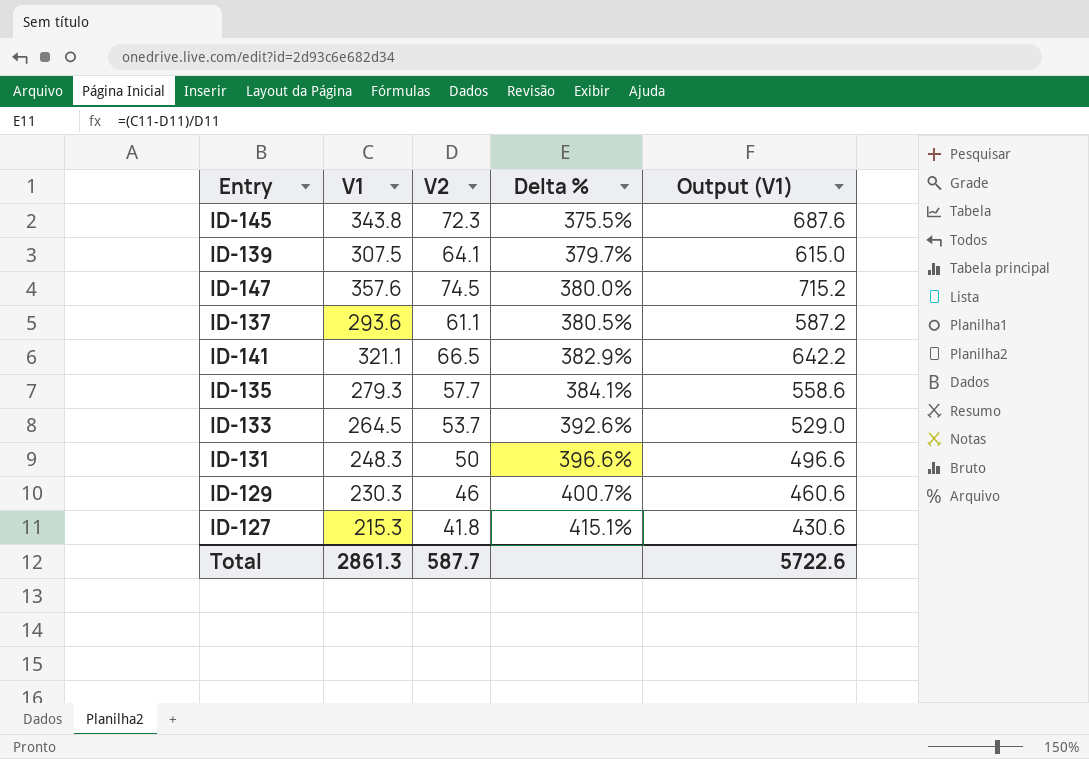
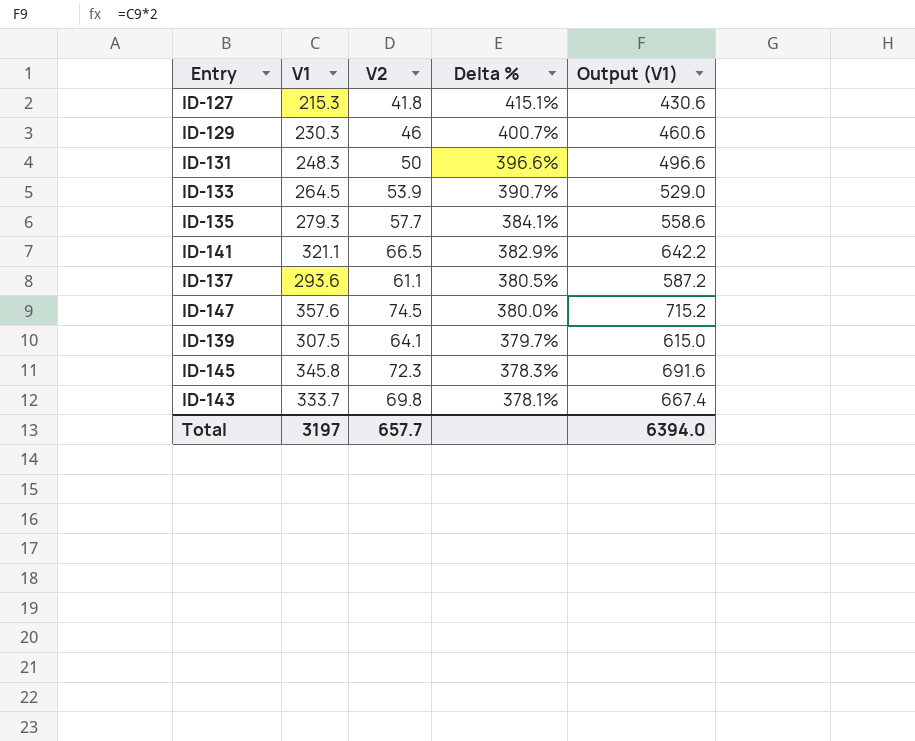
row order: Delta % ascending -> Delta % descending
ID-133 | V2: 53.7 -> 53.9
ID-133 | Delta %: 392.6% -> 390.7%
ID-145 | V1: 343.8 -> 345.8
ID-145 | Delta %: 375.5% -> 378.3%
ID-145 | Output (V1): 687.6 -> 691.6
row ID-143: none -> 333.7 | 69.8 | 378.1% | 667.4
Total | V1: 2861.3 -> 3197
Total | V2: 587.7 -> 657.7
Total | Output (V1): 5722.6 -> 6394.0

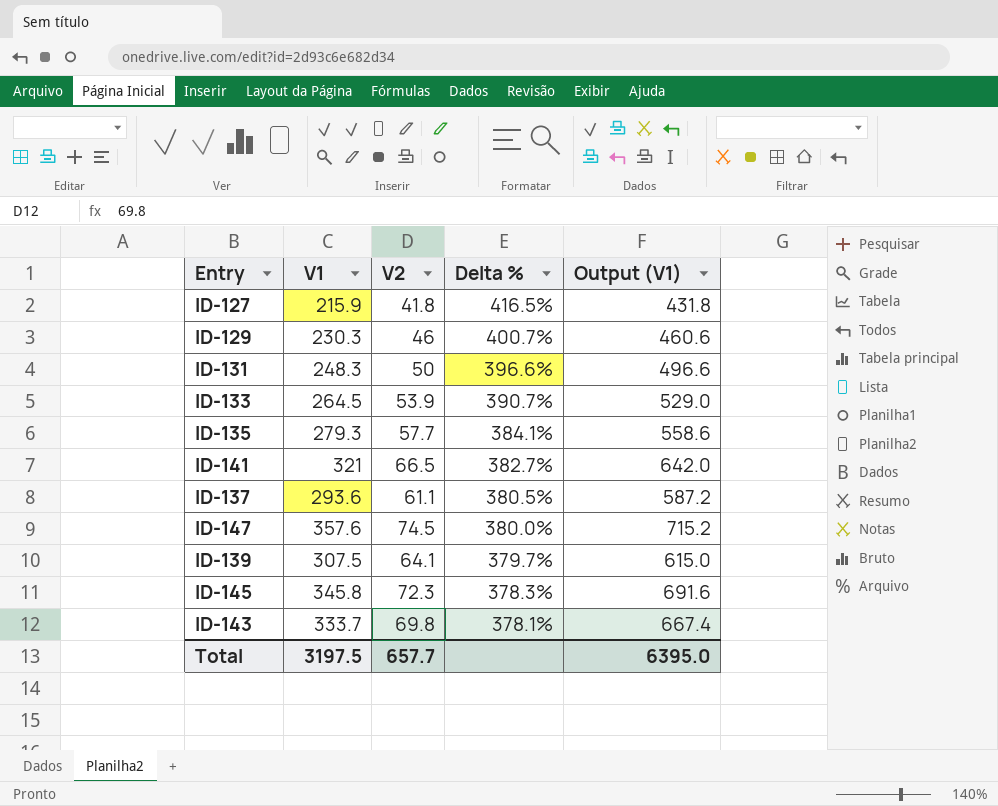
ID-127 | V1: 215.3 -> 215.9
ID-127 | Delta %: 415.1% -> 416.5%
ID-127 | Output (V1): 430.6 -> 431.8
ID-141 | V1: 321.1 -> 321
ID-141 | Delta %: 382.9% -> 382.7%
ID-141 | Output (V1): 642.2 -> 642.0
Total | V1: 3197 -> 3197.5
Total | Output (V1): 6394.0 -> 6395.0

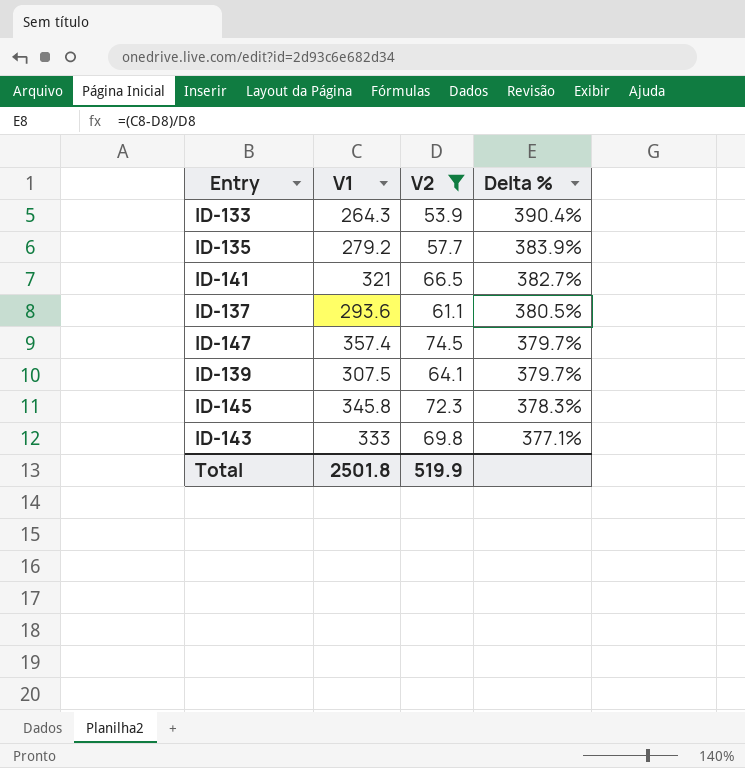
filter: none -> V2 >= 53.9
column Output (V1) | formula: [V1] * 2 -> none
ID-133 | V1: 264.5 -> 264.3
ID-133 | Delta %: 390.7% -> 390.4%
ID-135 | V1: 279.3 -> 279.2
ID-135 | Delta %: 384.1% -> 383.9%
ID-147 | V1: 357.6 -> 357.4
ID-147 | Delta %: 380.0% -> 379.7%
ID-143 | V1: 333.7 -> 333
ID-143 | Delta %: 378.1% -> 377.1%
Total | V1: 3197.5 -> 2501.8
Total | V2: 657.7 -> 519.9

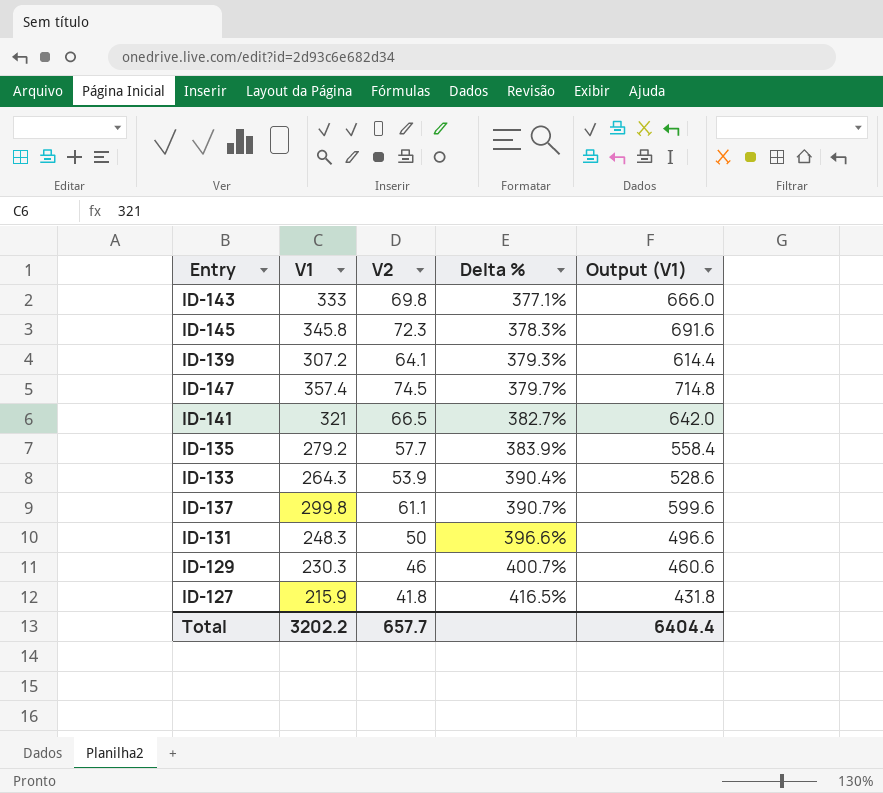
filter: V2 >= 53.9 -> none
row order: Delta % descending -> Delta % ascending
column Output (V1) | formula: none -> [V1] * 2
ID-139 | V1: 307.5 -> 307.2
ID-139 | Delta %: 379.7% -> 379.3%
ID-137 | V1: 293.6 -> 299.8
ID-137 | Delta %: 380.5% -> 390.7%
Total | V1: 2501.8 -> 3202.2
Total | V2: 519.9 -> 657.7

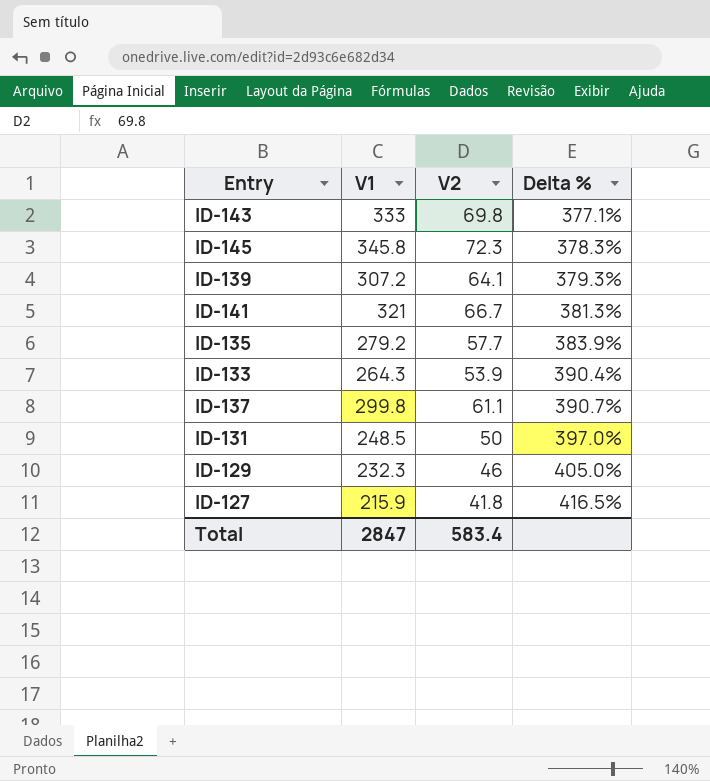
column Output (V1) | formula: [V1] * 2 -> none
row ID-147: 357.4 | 74.5 | 379.7% | 714.8 -> none
ID-141 | V2: 66.5 -> 66.7
ID-141 | Delta %: 382.7% -> 381.3%
ID-131 | V1: 248.3 -> 248.5
ID-131 | Delta %: 396.6% -> 397.0%
ID-129 | V1: 230.3 -> 232.3
ID-129 | Delta %: 400.7% -> 405.0%
Total | V1: 3202.2 -> 2847
Total | V2: 657.7 -> 583.4

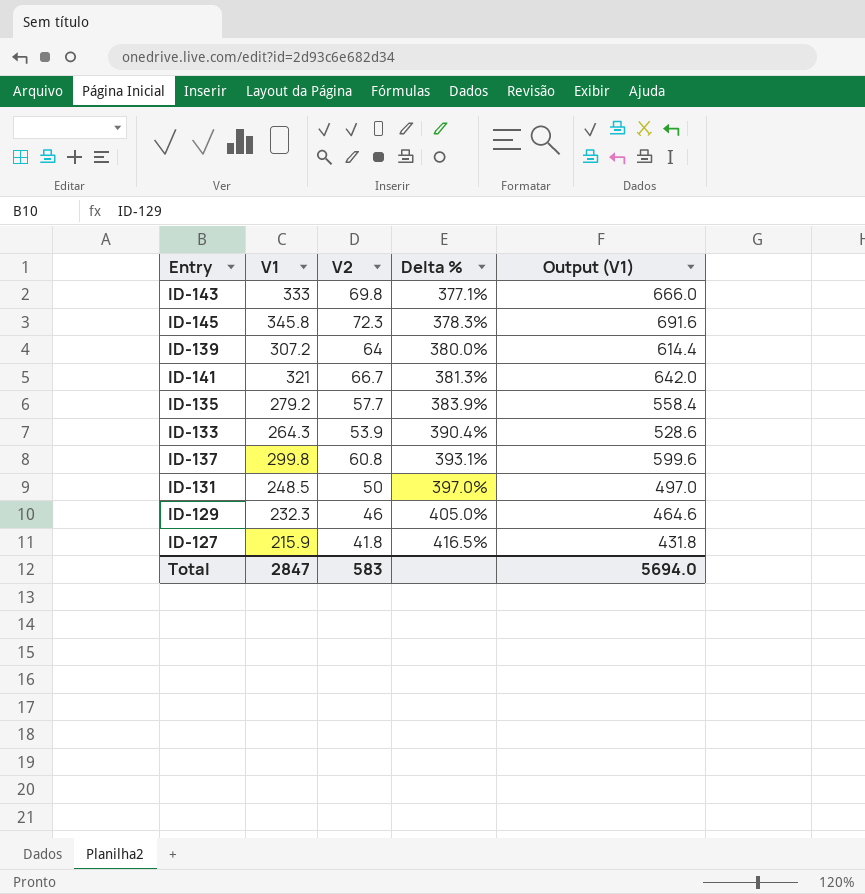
column Output (V1) | formula: none -> [V1] * 2
ID-139 | V2: 64.1 -> 64
ID-139 | Delta %: 379.3% -> 380.0%
ID-137 | V2: 61.1 -> 60.8
ID-137 | Delta %: 390.7% -> 393.1%
Total | V2: 583.4 -> 583

